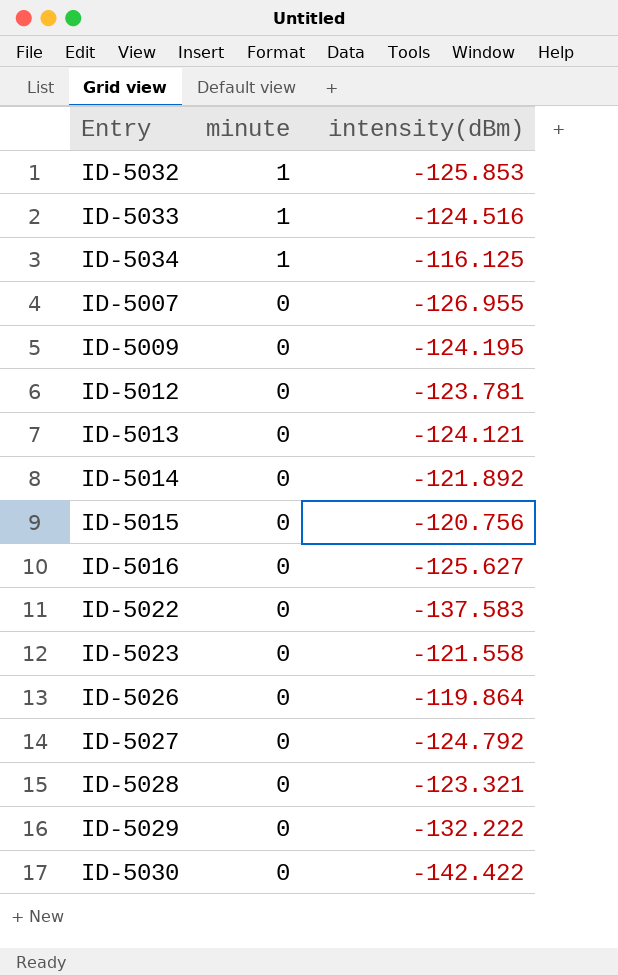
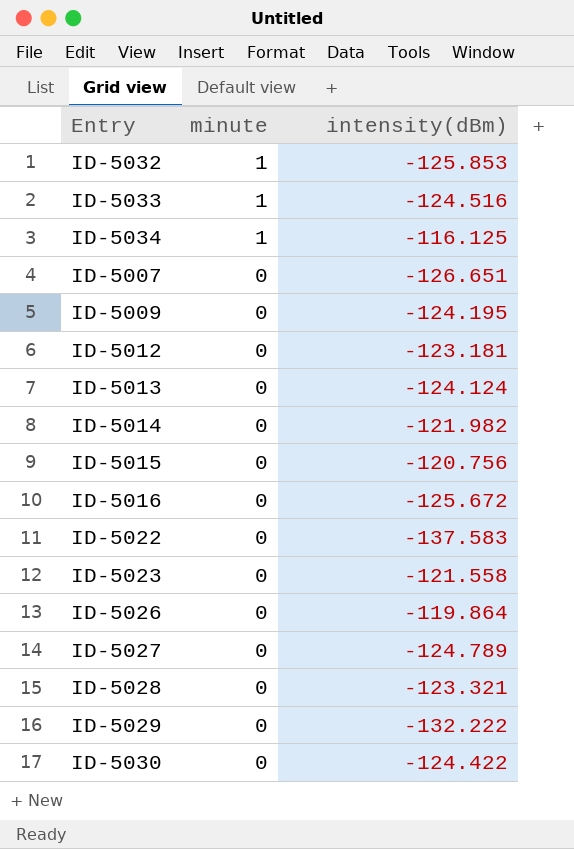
ID-5007 | intensity(dBm): -126.955 -> -126.651
ID-5012 | intensity(dBm): -123.781 -> -123.181
ID-5013 | intensity(dBm): -124.121 -> -124.124
ID-5014 | intensity(dBm): -121.892 -> -121.982
ID-5016 | intensity(dBm): -125.627 -> -125.672
ID-5027 | intensity(dBm): -124.792 -> -124.789
ID-5030 | intensity(dBm): -142.422 -> -124.422

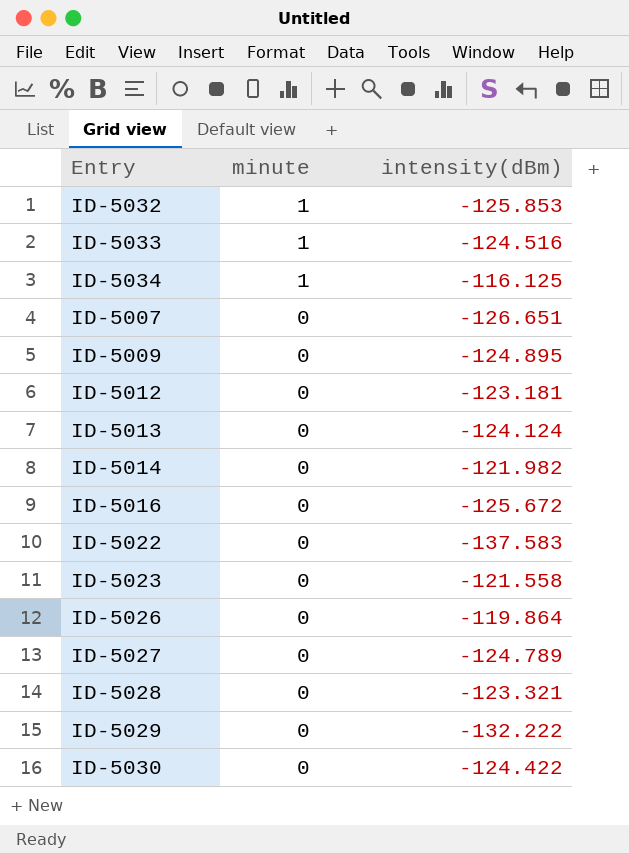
row ID-5015: 0 | -120.756 -> none
ID-5009 | intensity(dBm): -124.195 -> -124.895

